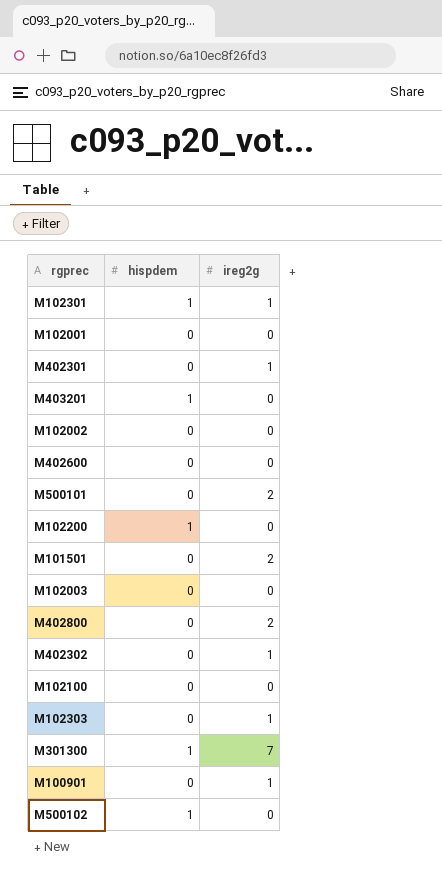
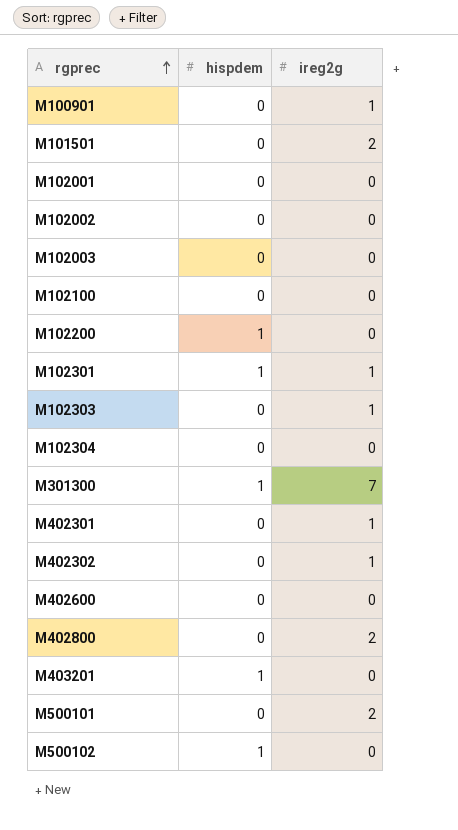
row order: none -> rgprec ascending
row M102304: none -> 0 | 0

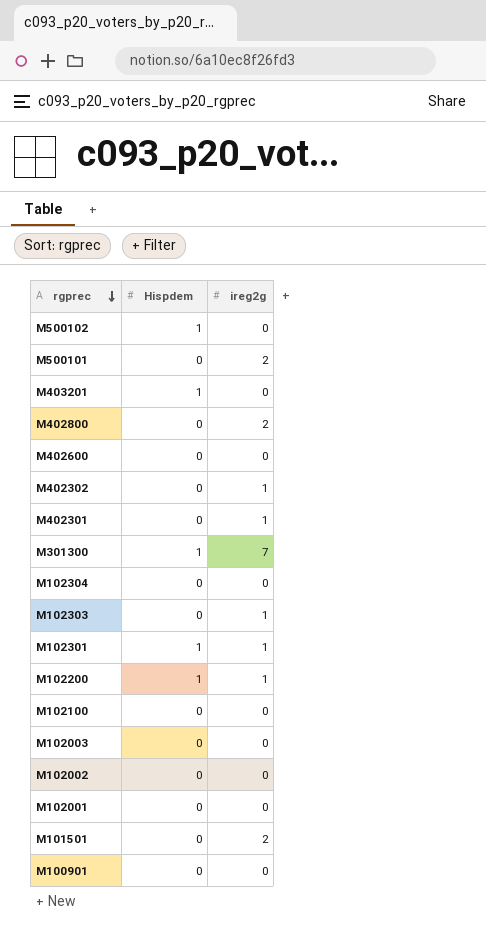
row order: rgprec ascending -> rgprec descending
column name: hispdem -> Hispdem
M102200 | ireg2g: 0 -> 1
M100901 | ireg2g: 1 -> 0

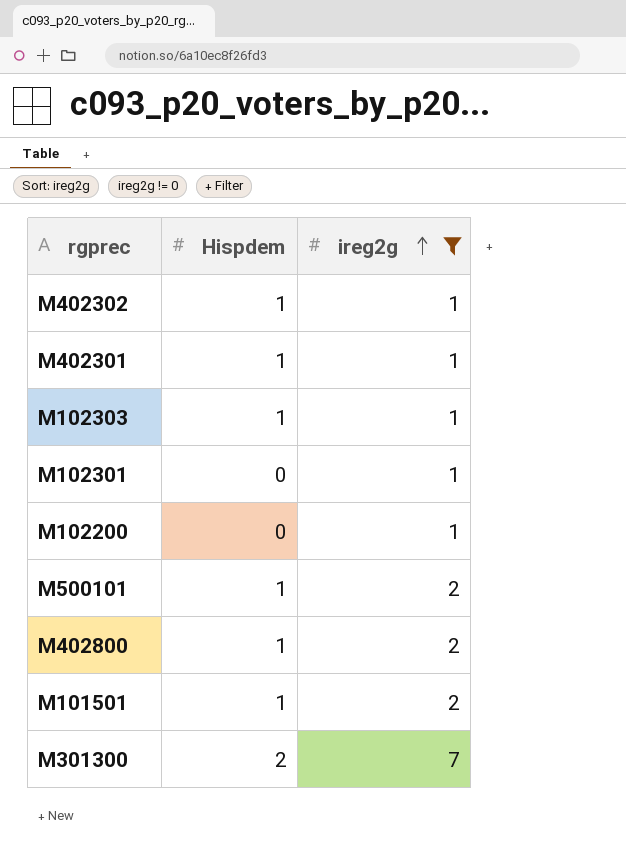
filter: none -> ireg2g != 0
row order: rgprec descending -> ireg2g ascending
M402302 | Hispdem: 0 -> 1
M402301 | Hispdem: 0 -> 1
M102303 | Hispdem: 0 -> 1
M102301 | Hispdem: 1 -> 0
M102200 | Hispdem: 1 -> 0
M500101 | Hispdem: 0 -> 1
M402800 | Hispdem: 0 -> 1
M101501 | Hispdem: 0 -> 1
M301300 | Hispdem: 1 -> 2

